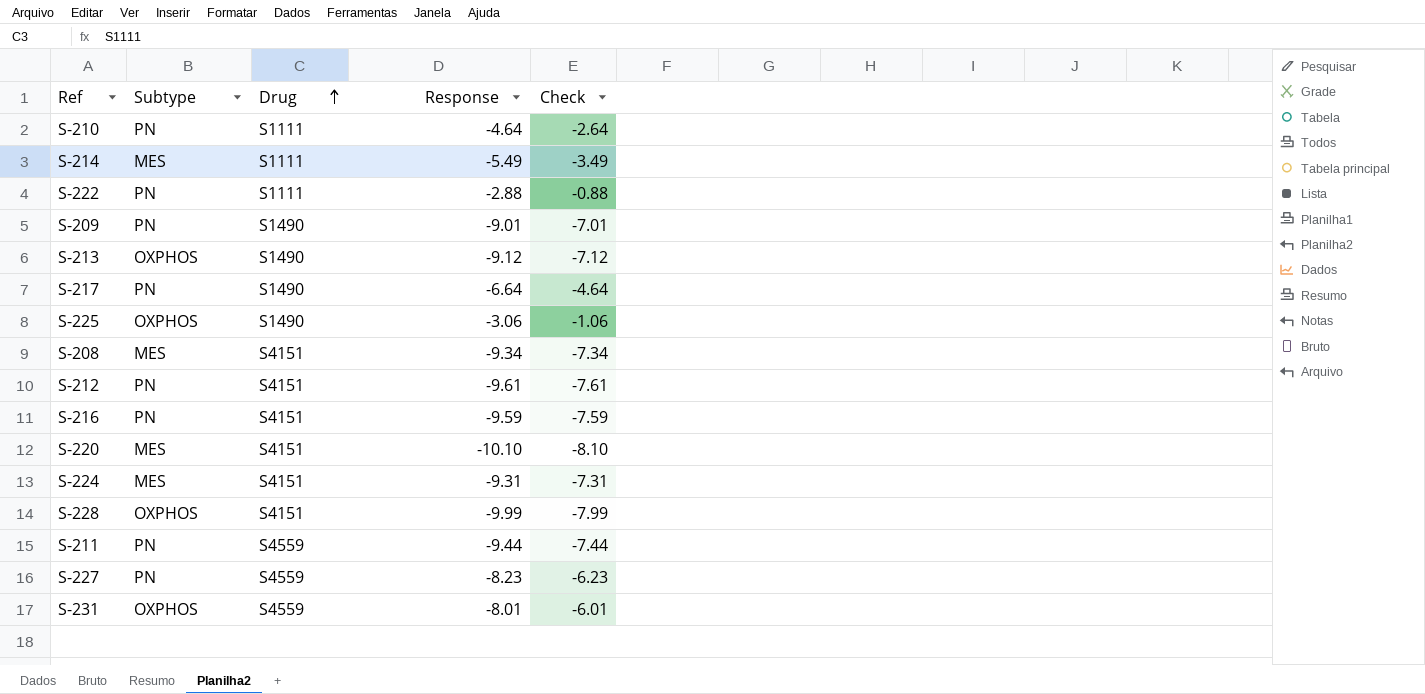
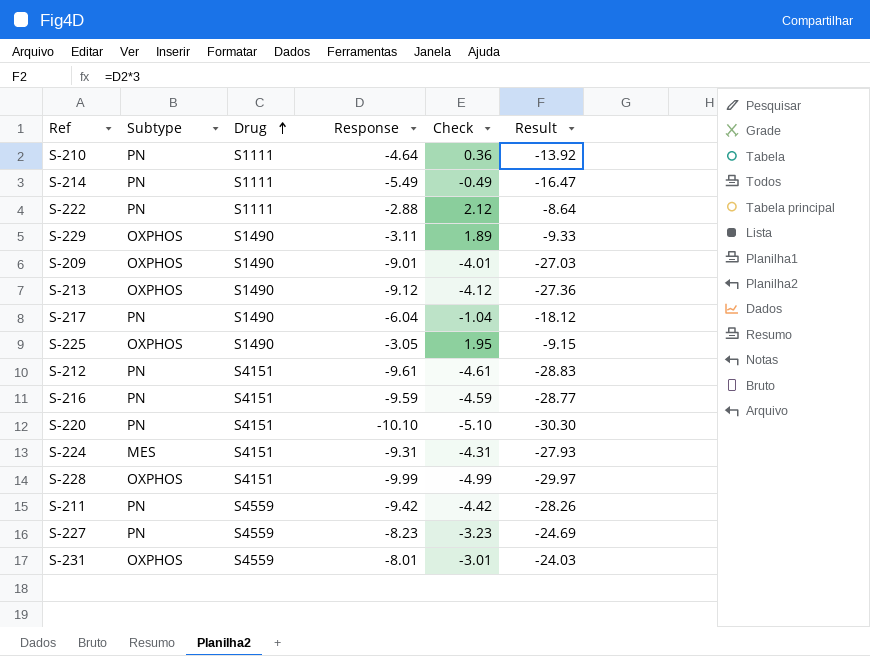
column Check | formula: [Response] + 2 -> [Response] + 5
column Result | formula: none -> [Response] * 3
row S-208: MES | S4151 | -9.34 | -7.34 -> none
S-214 | Subtype: MES -> PN
row S-229: none -> OXPHOS | S1490 | -3.11 | 1.89 | -9.33
S-209 | Subtype: PN -> OXPHOS
S-217 | Response: -6.64 -> -6.04
S-225 | Response: -3.06 -> -3.05
S-220 | Subtype: MES -> PN
S-211 | Response: -9.44 -> -9.42

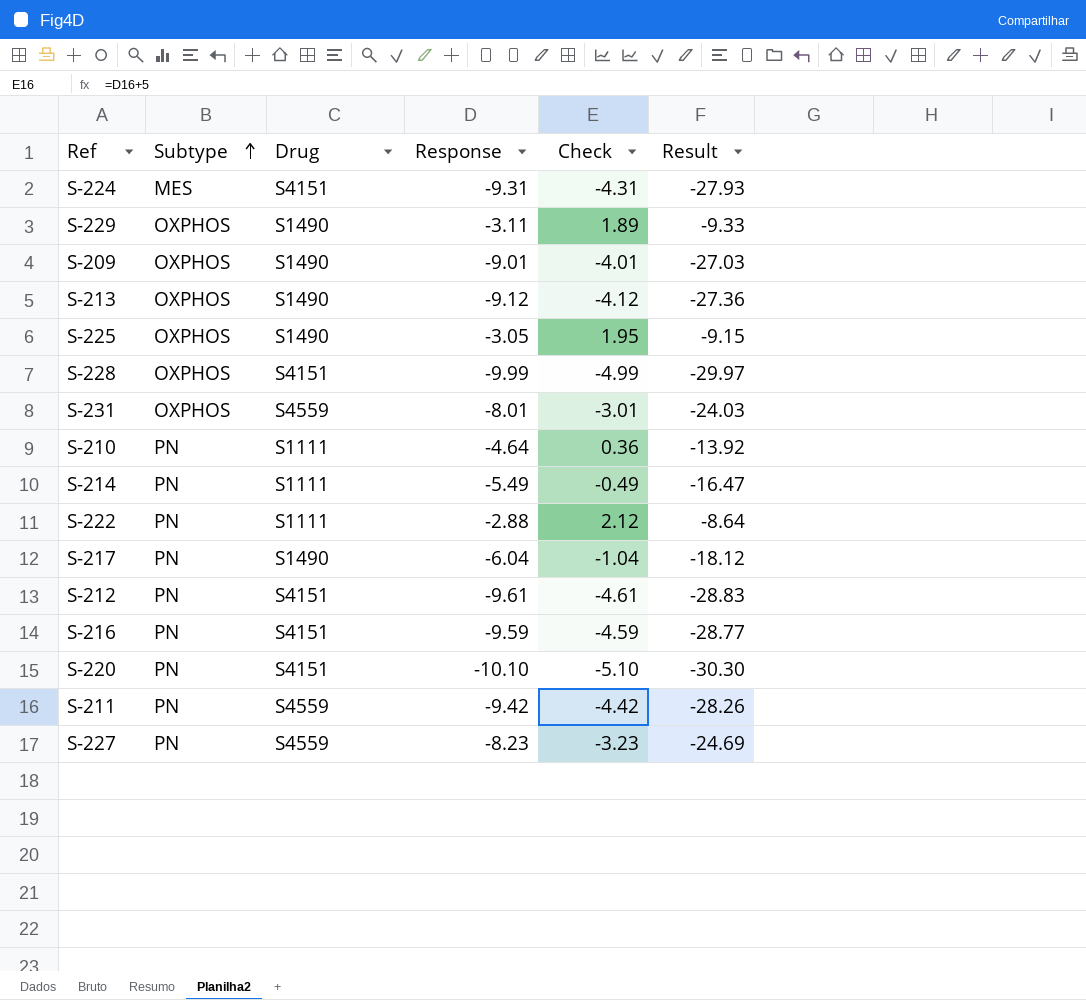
row order: Drug ascending -> Subtype ascending

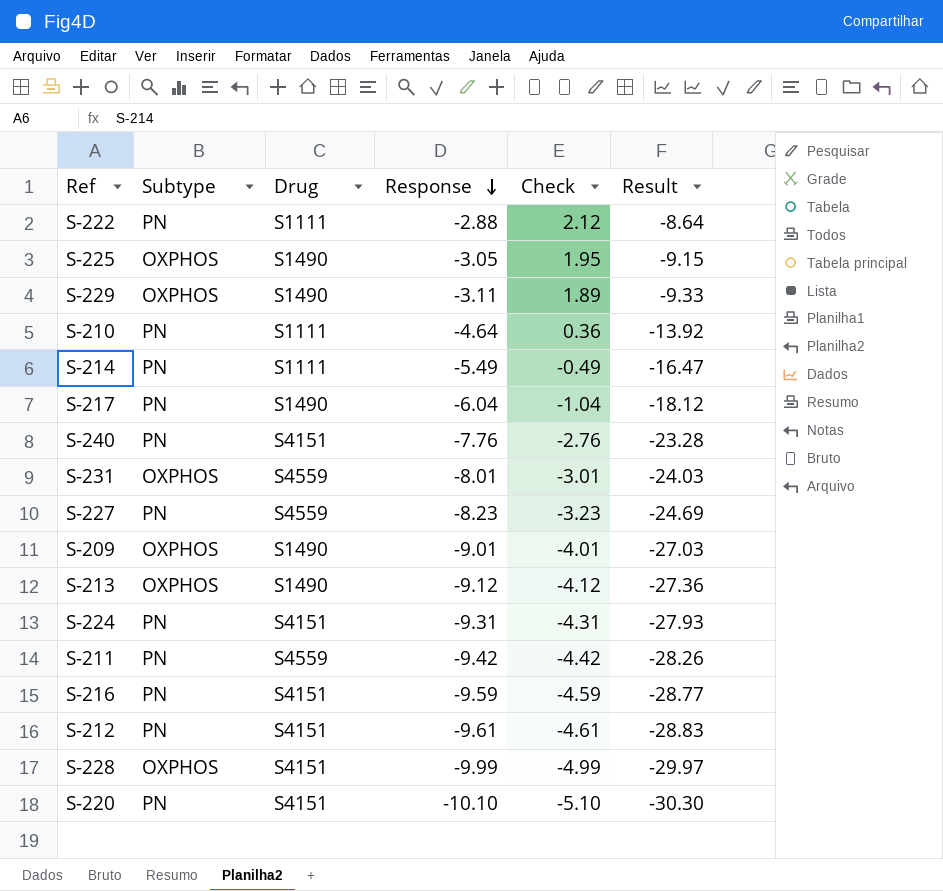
row order: Subtype ascending -> Response descending
row S-240: none -> PN | S4151 | -7.76 | -2.76 | -23.28
S-224 | Subtype: MES -> PN

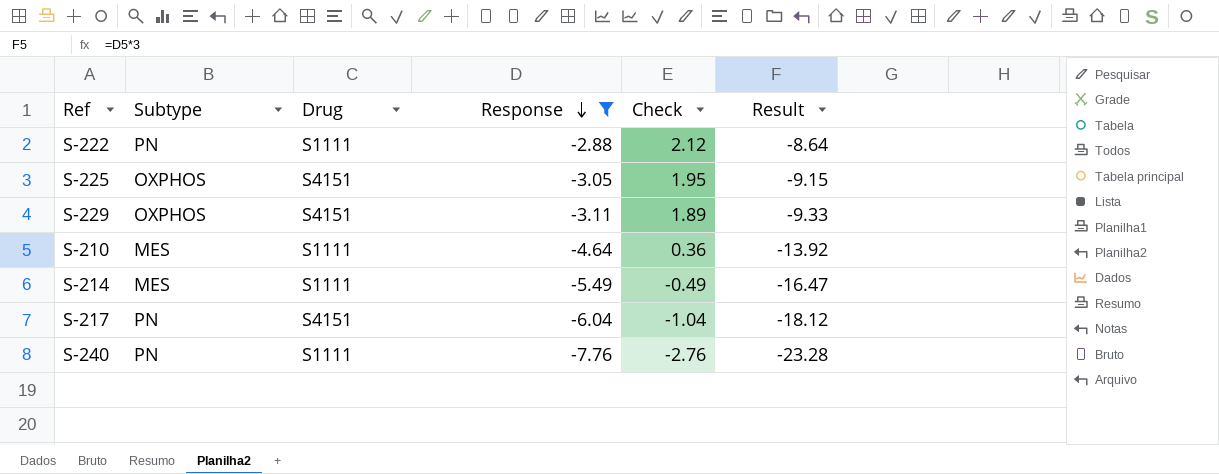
filter: none -> Response >= -7.76
S-225 | Drug: S1490 -> S4151
S-229 | Drug: S1490 -> S4151
S-210 | Subtype: PN -> MES
S-214 | Subtype: PN -> MES
S-217 | Drug: S1490 -> S4151
S-240 | Drug: S4151 -> S1111

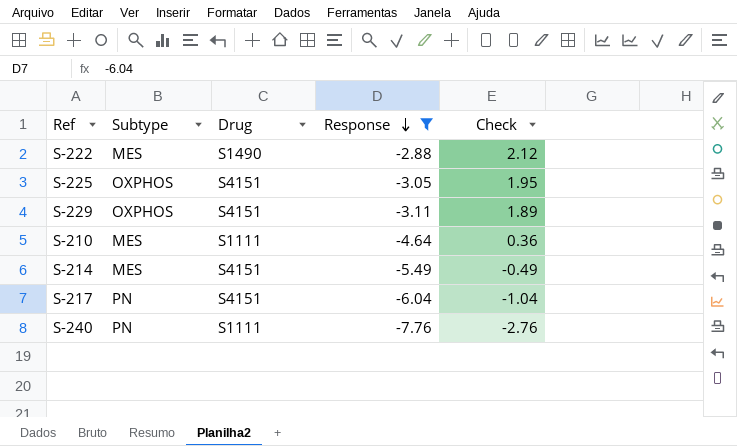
column Result | formula: [Response] * 3 -> none
S-222 | Subtype: PN -> MES
S-222 | Drug: S1111 -> S1490
S-214 | Drug: S1111 -> S4151

